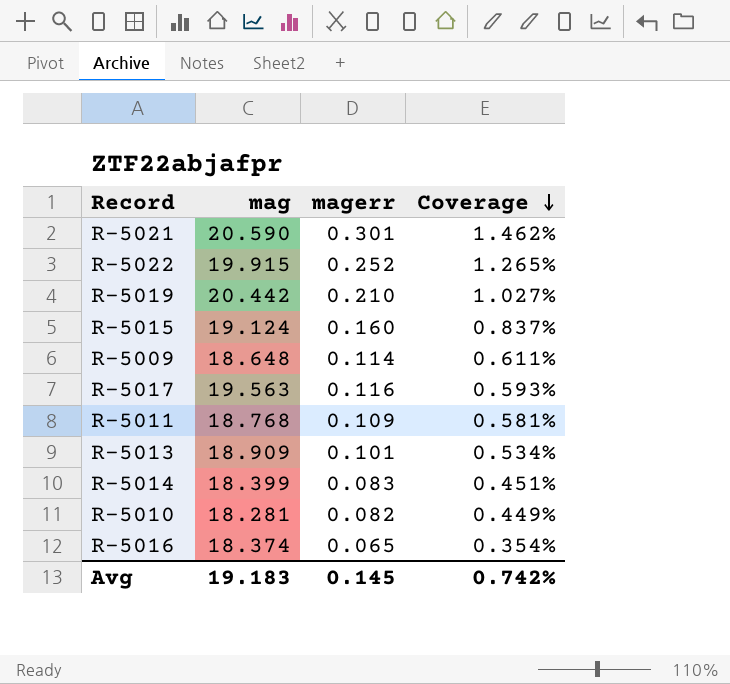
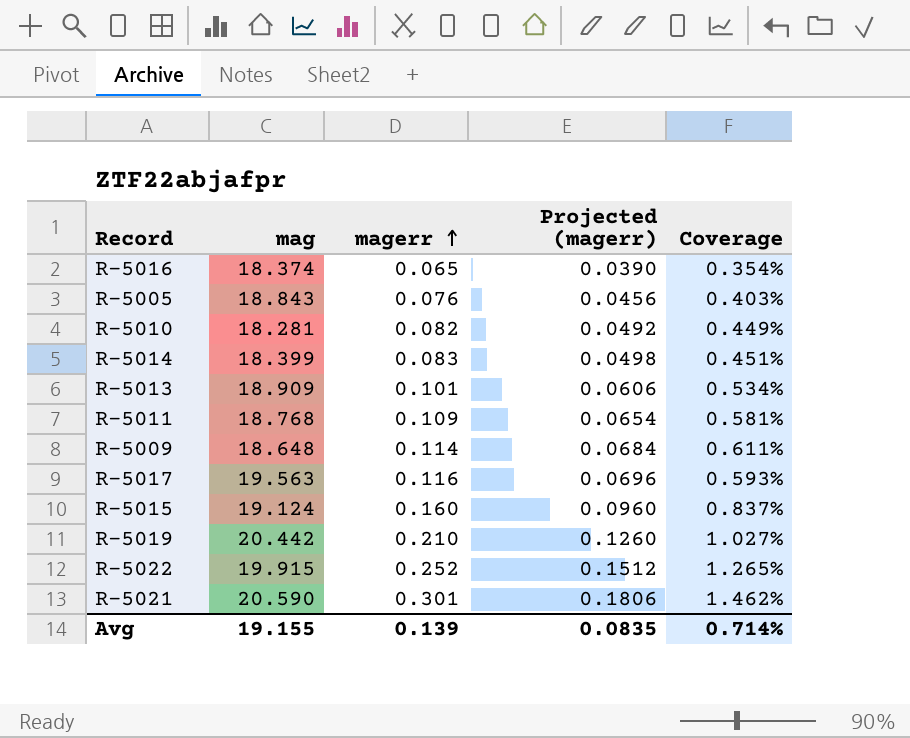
row order: Coverage descending -> magerr ascending
column Projected (magerr) | formula: none -> [magerr] * 0.6
row R-5005: none -> 18.843 | 0.076 | 0.0456 | 0.403%
Avg | mag: 19.183 -> 19.155
Avg | magerr: 0.145 -> 0.139
Avg | Coverage: 0.742% -> 0.714%

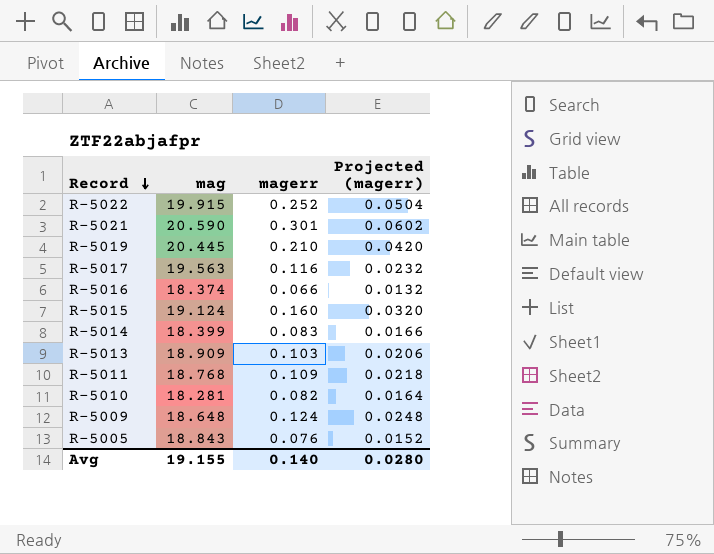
row order: magerr ascending -> Record descending
column Coverage | formula: [magerr] / [mag] -> none
column Projected (magerr) | formula: [magerr] * 0.6 -> [magerr] * 0.2
R-5019 | mag: 20.442 -> 20.445
R-5016 | magerr: 0.065 -> 0.066
R-5013 | magerr: 0.101 -> 0.103
R-5009 | magerr: 0.114 -> 0.124
Avg | magerr: 0.139 -> 0.140
Avg | Projected (magerr): 0.0835 -> 0.0280

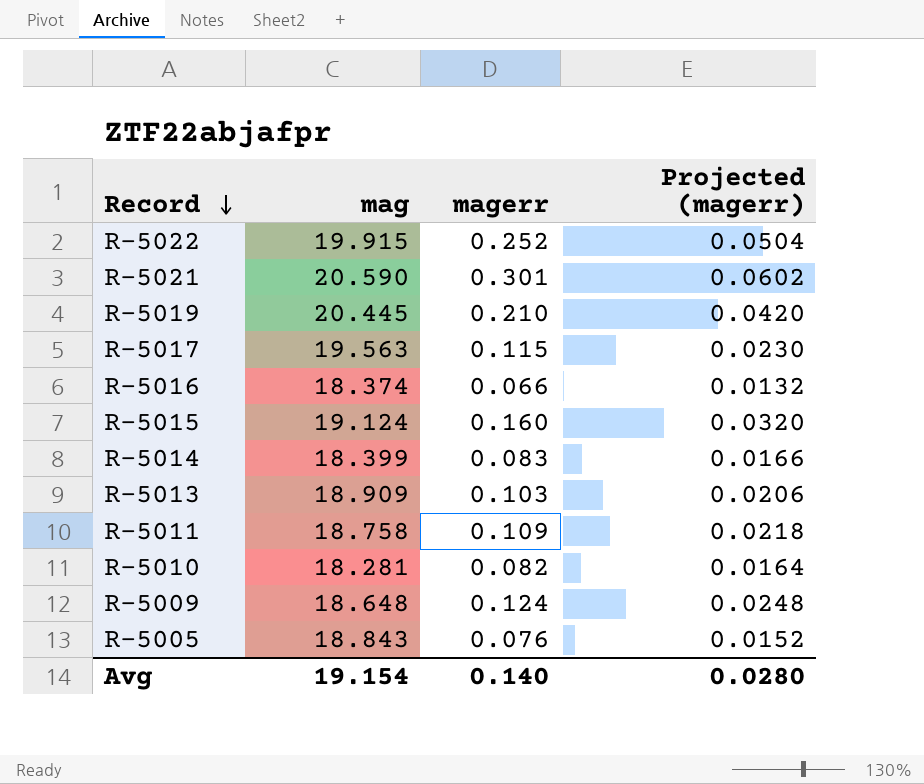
R-5017 | magerr: 0.116 -> 0.115
R-5017 | Projected (magerr): 0.0232 -> 0.0230
R-5011 | mag: 18.768 -> 18.758
Avg | mag: 19.155 -> 19.154

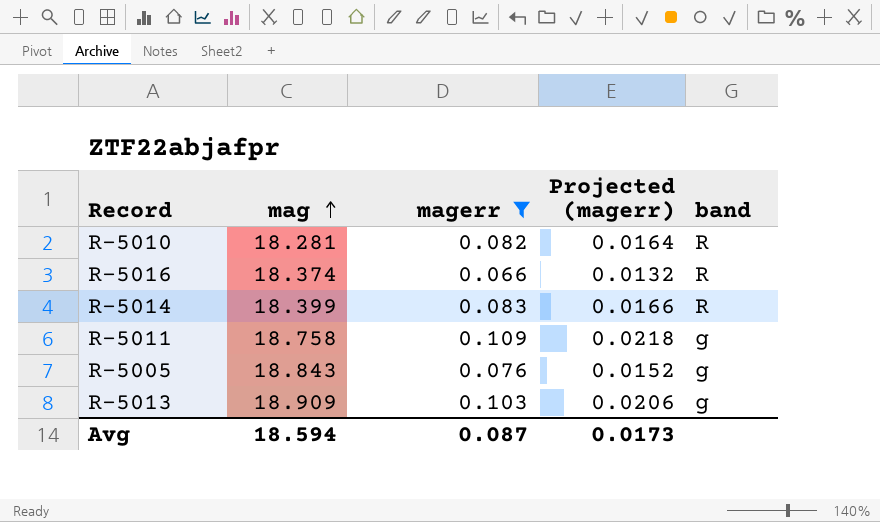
filter: none -> magerr <= 0.109
row order: Record descending -> mag ascending
column band | position: none -> 5
Avg | mag: 19.154 -> 18.594
Avg | magerr: 0.140 -> 0.087
Avg | Projected (magerr): 0.0280 -> 0.0173

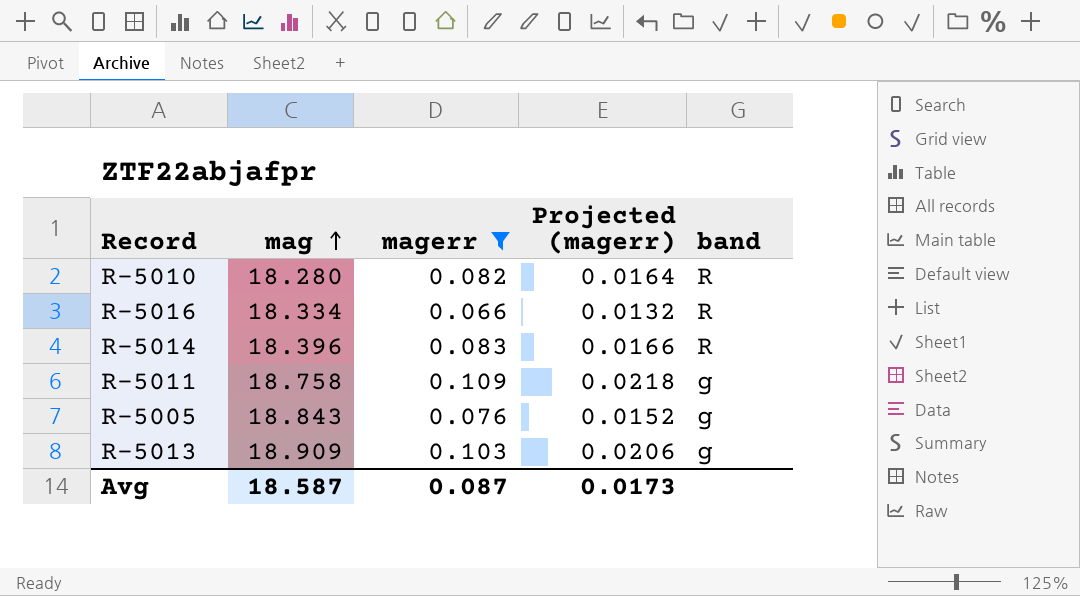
R-5010 | mag: 18.281 -> 18.280
R-5016 | mag: 18.374 -> 18.334
R-5014 | mag: 18.399 -> 18.396
Avg | mag: 18.594 -> 18.587

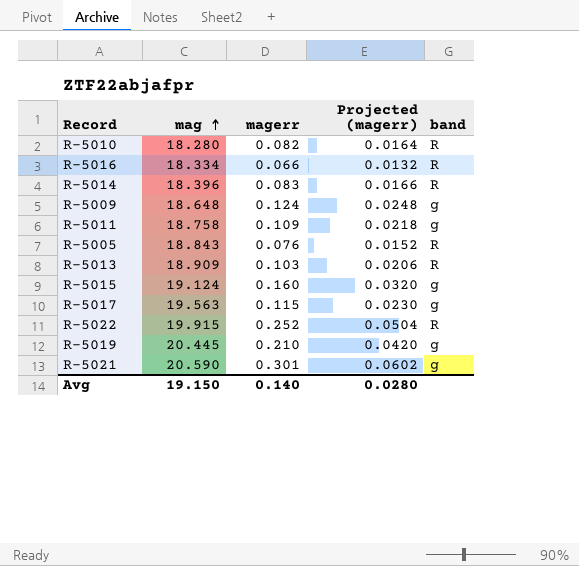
filter: magerr <= 0.109 -> none
R-5005 | band: g -> R
R-5013 | band: g -> R
Avg | mag: 18.587 -> 19.150
Avg | magerr: 0.087 -> 0.140
Avg | Projected (magerr): 0.0173 -> 0.0280

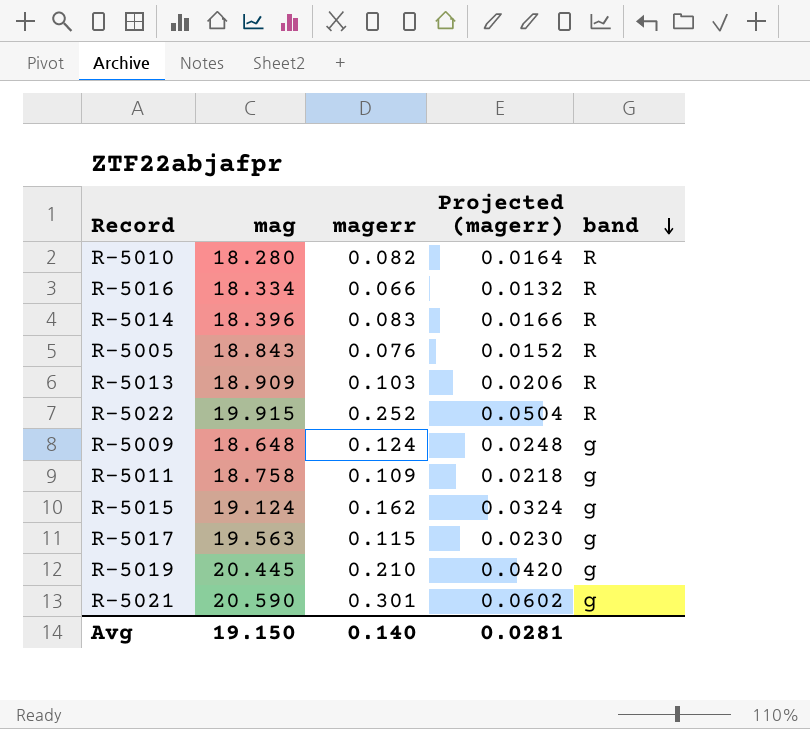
row order: mag ascending -> band descending
R-5015 | magerr: 0.160 -> 0.162
R-5015 | Projected (magerr): 0.0320 -> 0.0324
Avg | Projected (magerr): 0.0280 -> 0.0281

